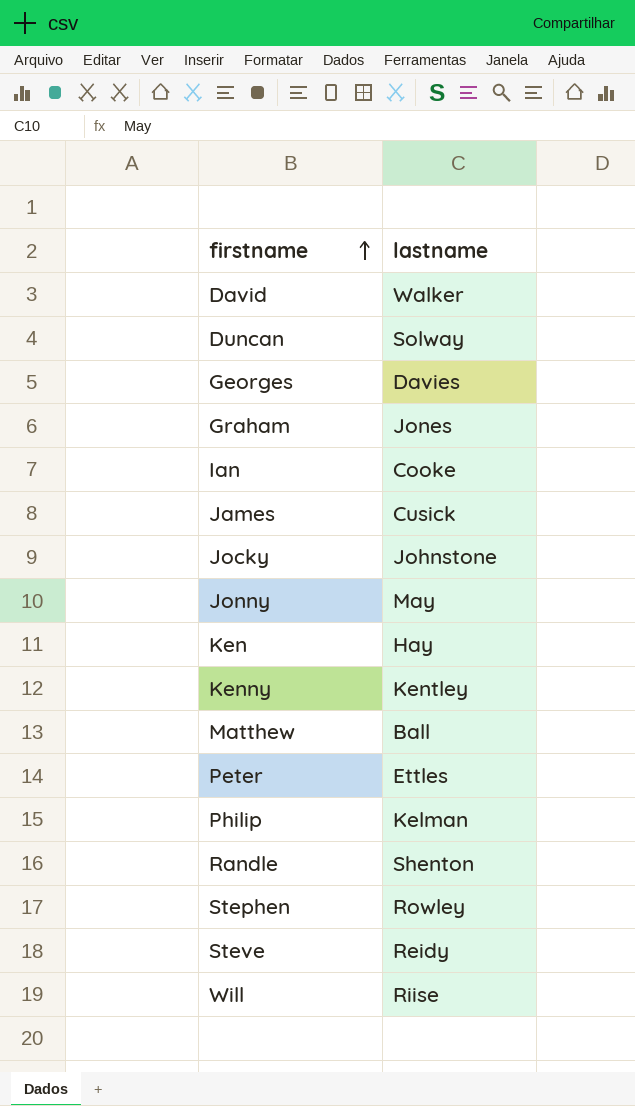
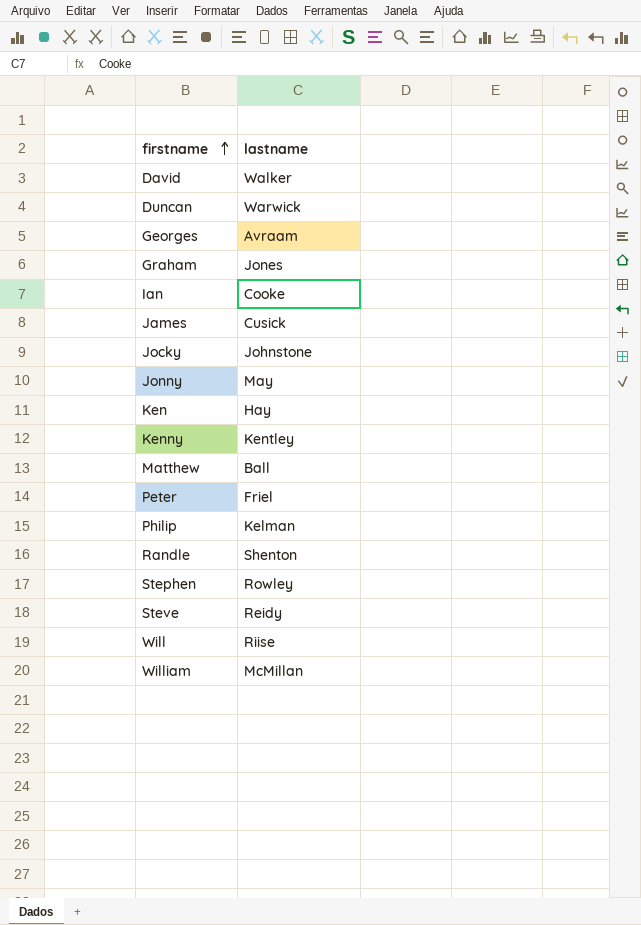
Duncan | lastname: Solway -> Warwick
Georges | lastname: Davies -> Avraam
Peter | lastname: Ettles -> Friel
row William: none -> McMillan

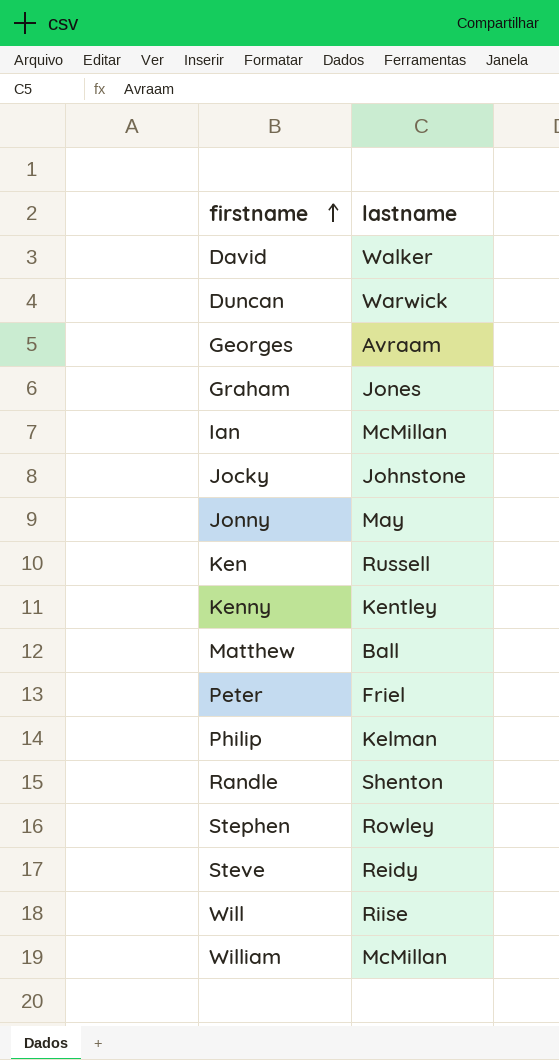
row James: Cusick -> none
Ian | lastname: Cooke -> McMillan
Ken | lastname: Hay -> Russell

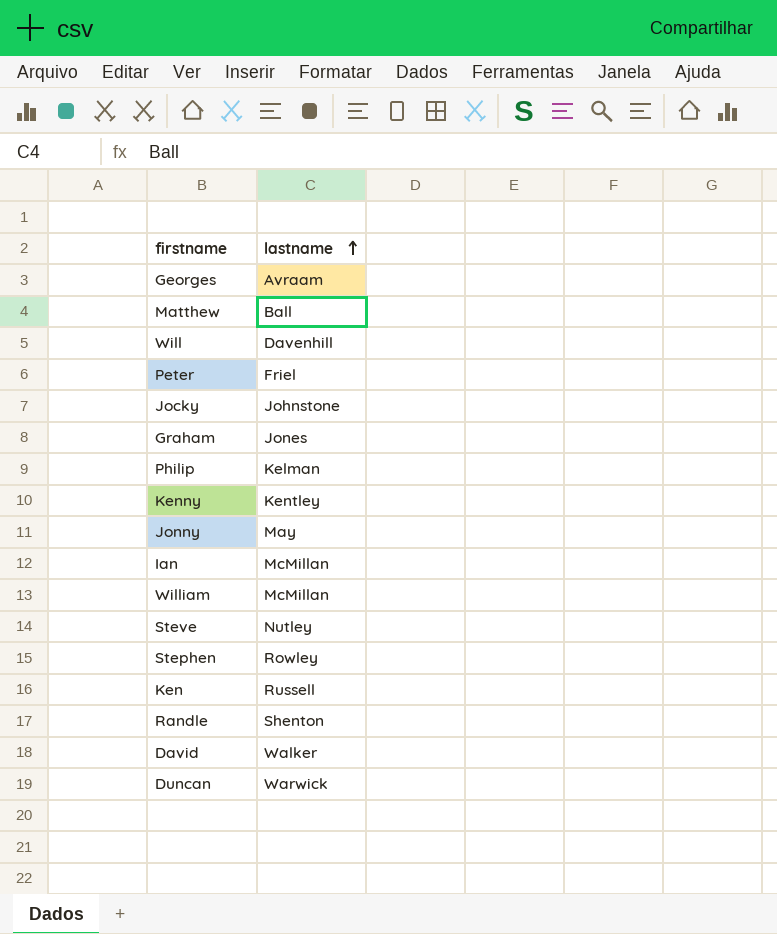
row order: firstname ascending -> lastname ascending
Will | lastname: Riise -> Davenhill
Steve | lastname: Reidy -> Nutley

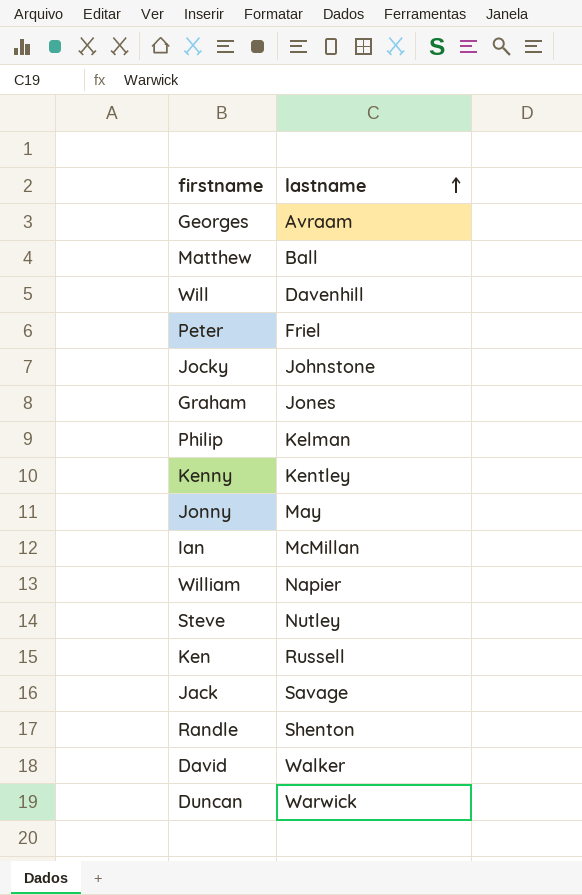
row Stephen: Rowley -> none
William | lastname: McMillan -> Napier
row Jack: none -> Savage

